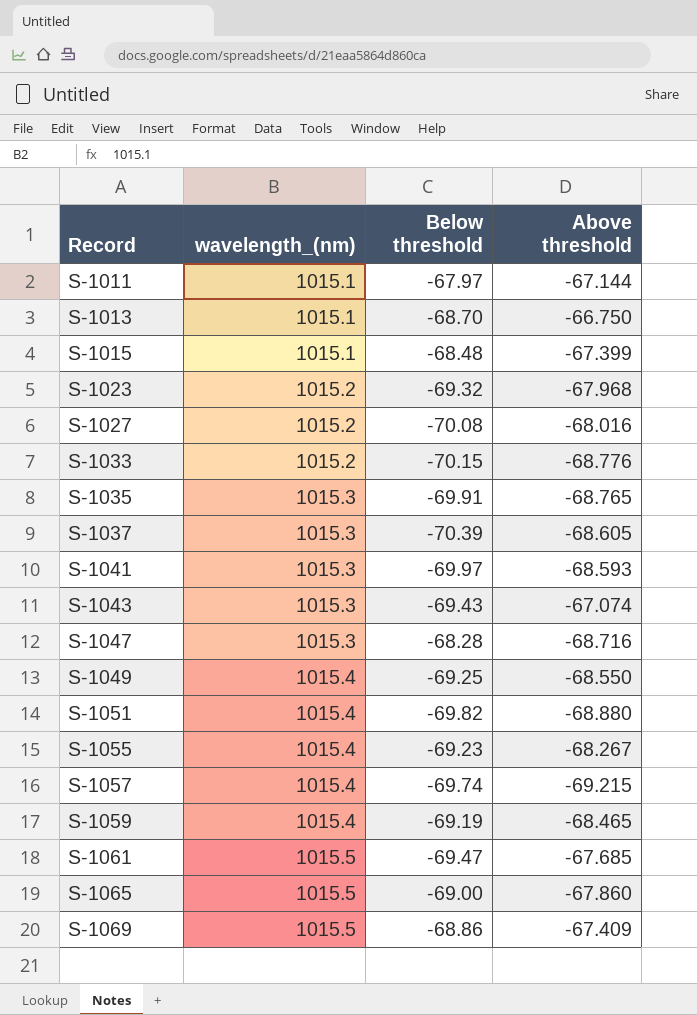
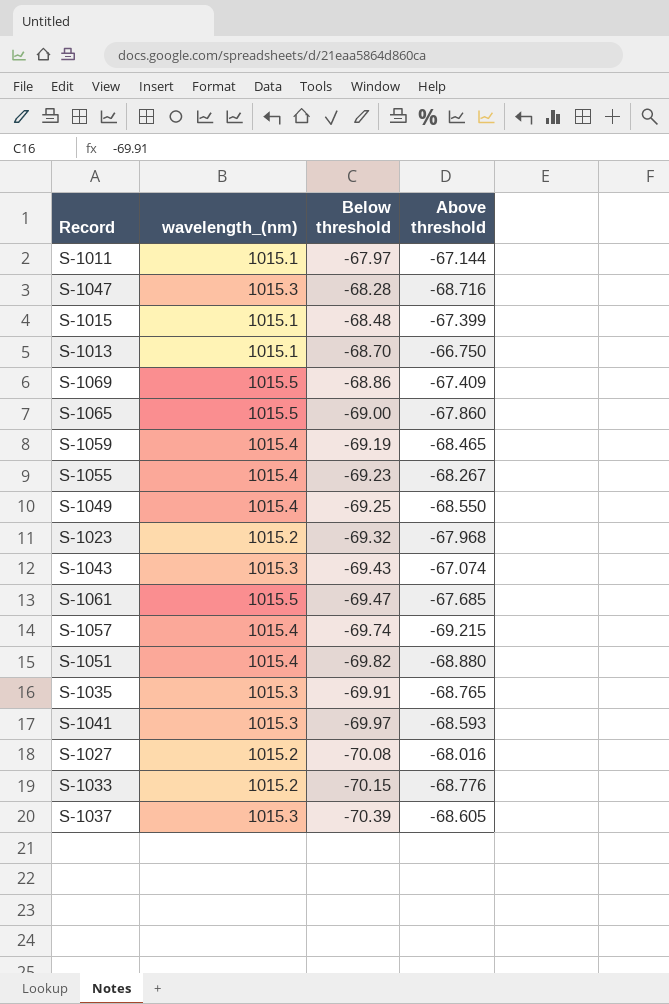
row order: Record ascending -> Below threshold descending

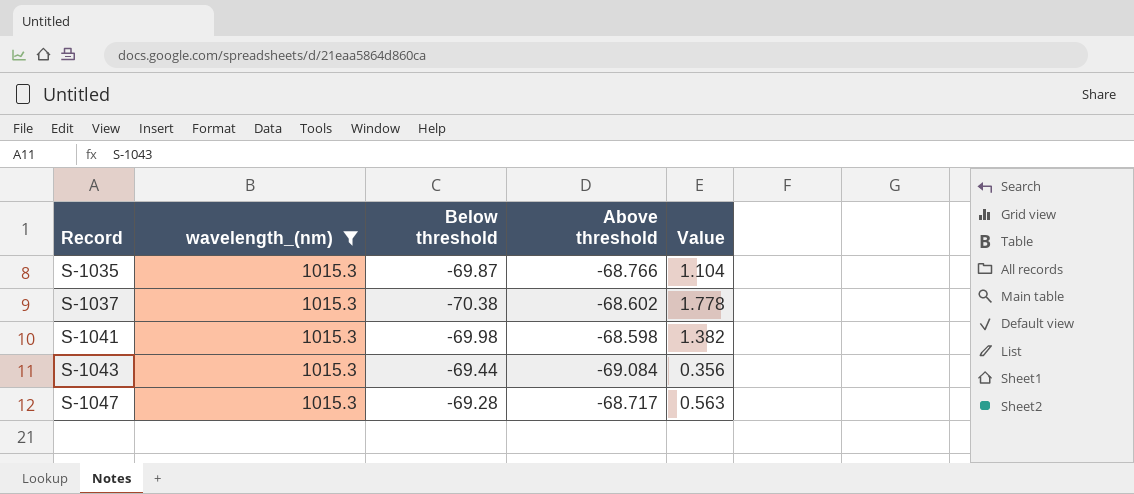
filter: none -> wavelength_(nm) = 1015.3
row order: Below threshold descending -> Record ascending
column Value | formula: none -> [Above threshold] - [Below threshold]
S-1035 | Below threshold: -69.91 -> -69.87
S-1035 | Above threshold: -68.765 -> -68.766
S-1037 | Below threshold: -70.39 -> -70.38
S-1037 | Above threshold: -68.605 -> -68.602
S-1041 | Below threshold: -69.97 -> -69.98
S-1041 | Above threshold: -68.593 -> -68.598
S-1043 | Below threshold: -69.43 -> -69.44
S-1043 | Above threshold: -67.074 -> -69.084
S-1047 | Below threshold: -68.28 -> -69.28
S-1047 | Above threshold: -68.716 -> -68.717

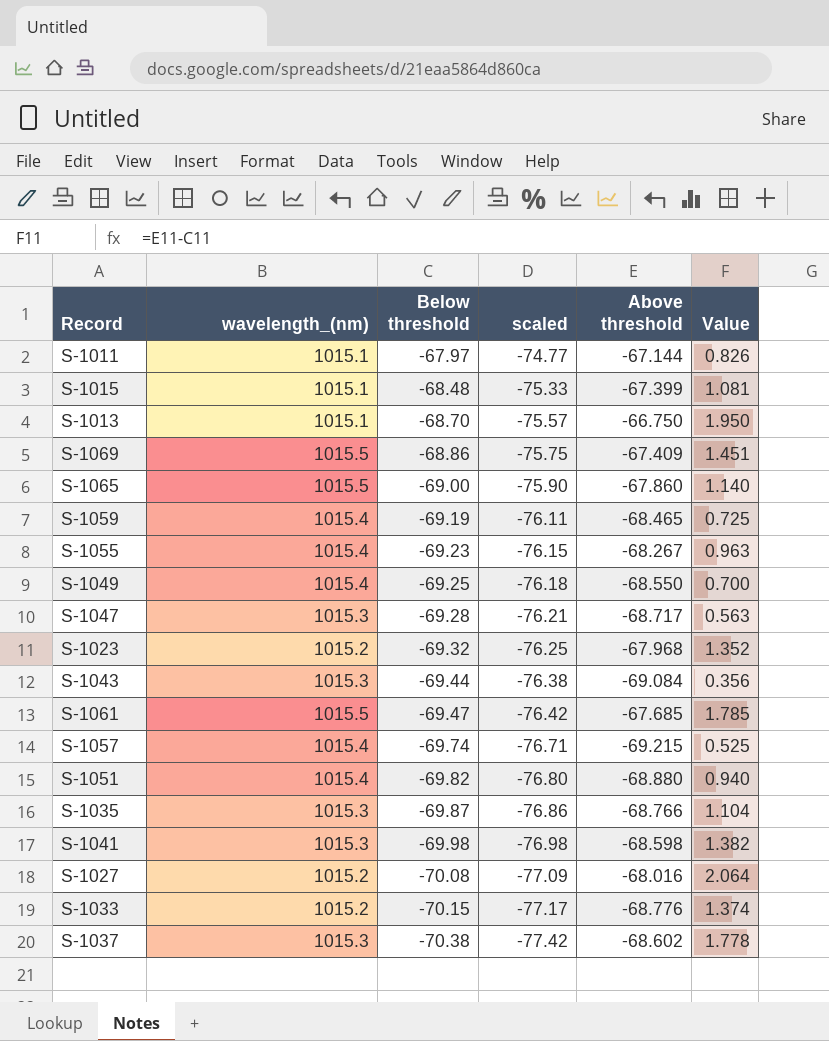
filter: wavelength_(nm) = 1015.3 -> none
row order: Record ascending -> Below threshold descending
column scaled | formula: none -> [Below threshold] * 1.1

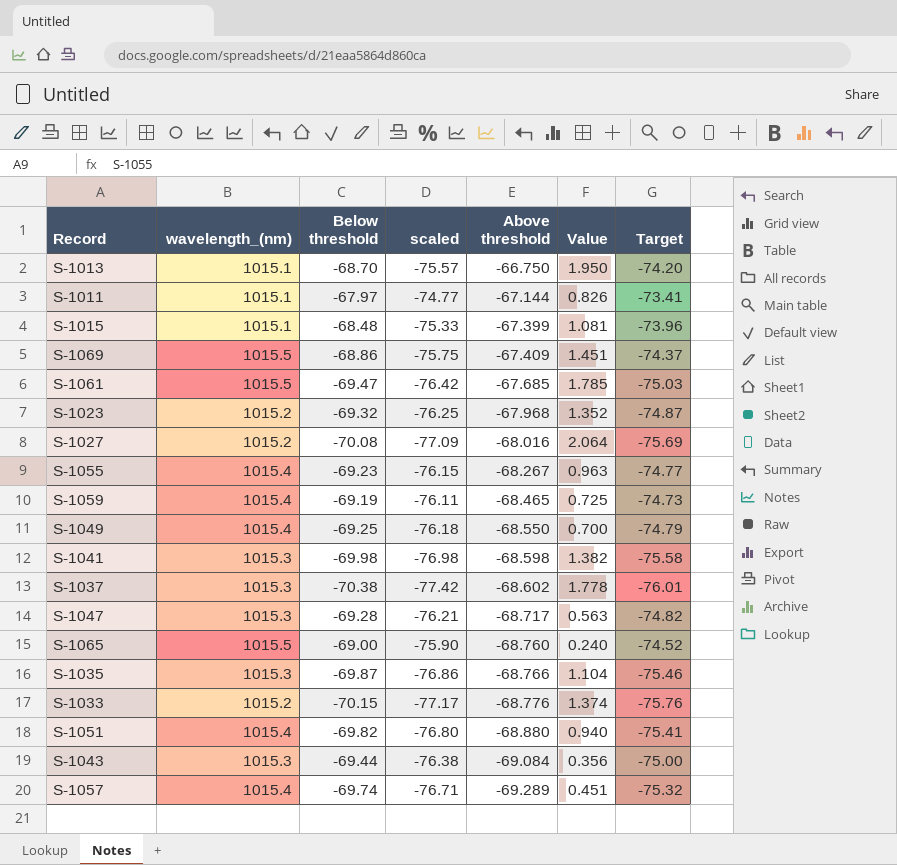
row order: Below threshold descending -> Above threshold descending
column Target | formula: none -> [Below threshold] * 1.08
S-1065 | Above threshold: -67.860 -> -68.760
S-1065 | Value: 1.140 -> 0.240
S-1057 | Above threshold: -69.215 -> -69.289
S-1057 | Value: 0.525 -> 0.451

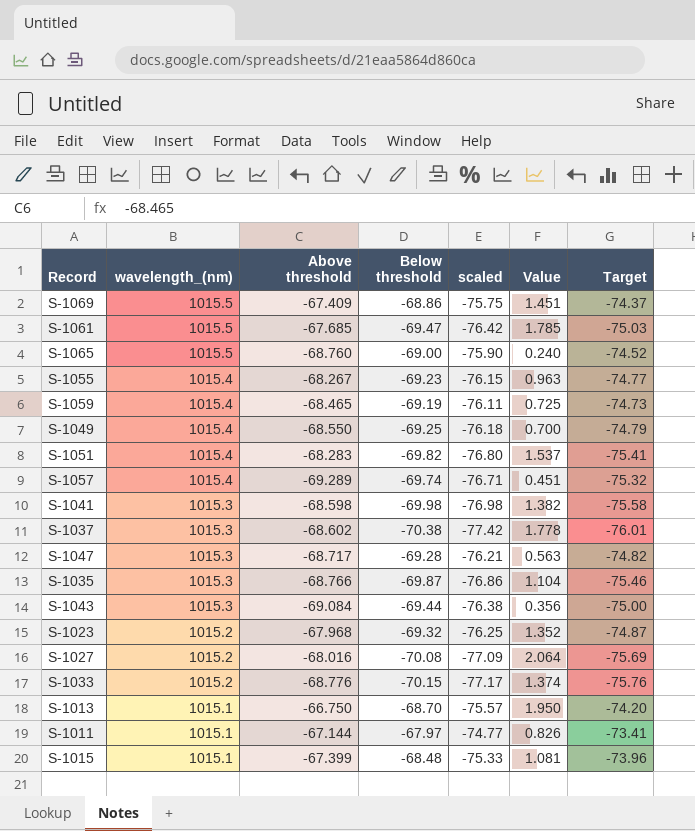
row order: Above threshold descending -> wavelength_(nm) descending
column Above threshold | position: 5 -> 3
S-1051 | Above threshold: -68.880 -> -68.283
S-1051 | Value: 0.940 -> 1.537

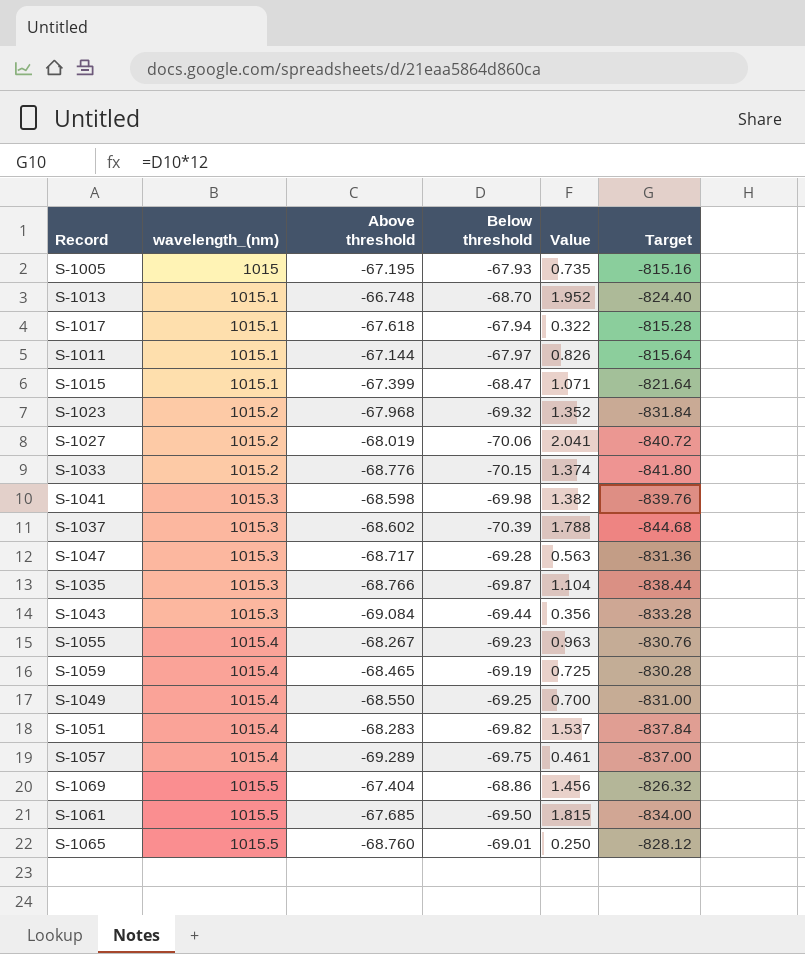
row order: wavelength_(nm) descending -> wavelength_(nm) ascending
column scaled | formula: [Below threshold] * 1.1 -> none
column Target | formula: [Below threshold] * 1.08 -> [Below threshold] * 12
row S-1005: none -> 1015 | -67.195 | -67.93 | 0.735 | -815.16
S-1013 | Above threshold: -66.750 -> -66.748
S-1013 | Value: 1.950 -> 1.952
row S-1017: none -> 1015.1 | -67.618 | -67.94 | 0.322 | -815.28
S-1015 | Below threshold: -68.48 -> -68.47
S-1015 | Value: 1.081 -> 1.071
S-1027 | Above threshold: -68.016 -> -68.019
S-1027 | Below threshold: -70.08 -> -70.06
S-1027 | Value: 2.064 -> 2.041
S-1037 | Below threshold: -70.38 -> -70.39
S-1037 | Value: 1.778 -> 1.788
S-1057 | Below threshold: -69.74 -> -69.75
S-1057 | Value: 0.451 -> 0.461
S-1069 | Above threshold: -67.409 -> -67.404
S-1069 | Value: 1.451 -> 1.456
S-1061 | Below threshold: -69.47 -> -69.50
S-1061 | Value: 1.785 -> 1.815
S-1065 | Below threshold: -69.00 -> -69.01
S-1065 | Value: 0.240 -> 0.250

